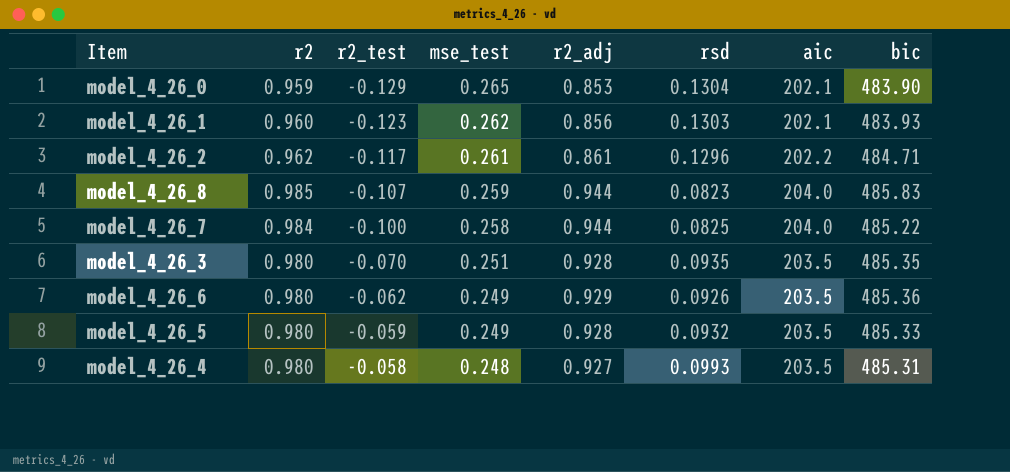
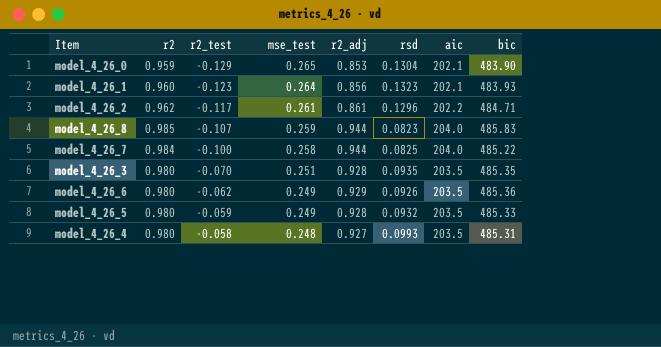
model_4_26_1 | mse_test: 0.262 -> 0.264
model_4_26_1 | rsd: 0.1303 -> 0.1323

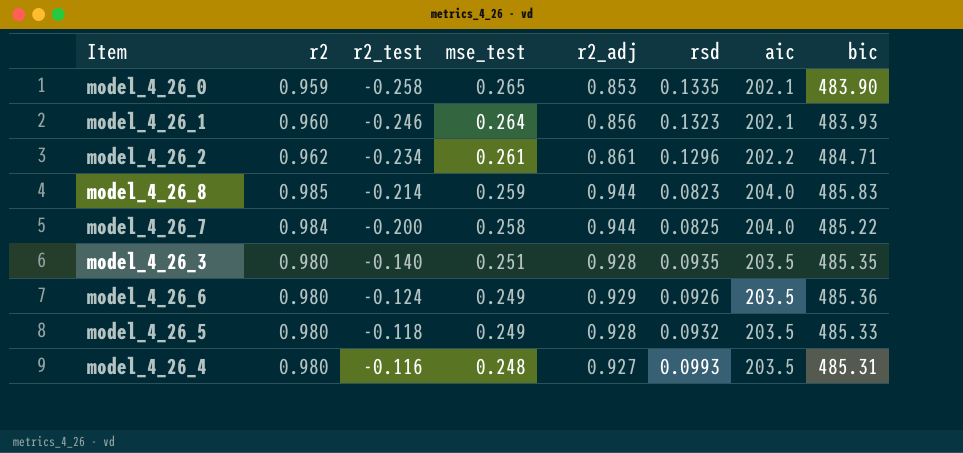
model_4_26_0 | r2_test: -0.129 -> -0.258
model_4_26_0 | rsd: 0.1304 -> 0.1335
model_4_26_1 | r2_test: -0.123 -> -0.246
model_4_26_2 | r2_test: -0.117 -> -0.234
model_4_26_8 | r2_test: -0.107 -> -0.214
model_4_26_7 | r2_test: -0.100 -> -0.200
model_4_26_3 | r2_test: -0.070 -> -0.140
model_4_26_6 | r2_test: -0.062 -> -0.124
model_4_26_5 | r2_test: -0.059 -> -0.118
model_4_26_4 | r2_test: -0.058 -> -0.116

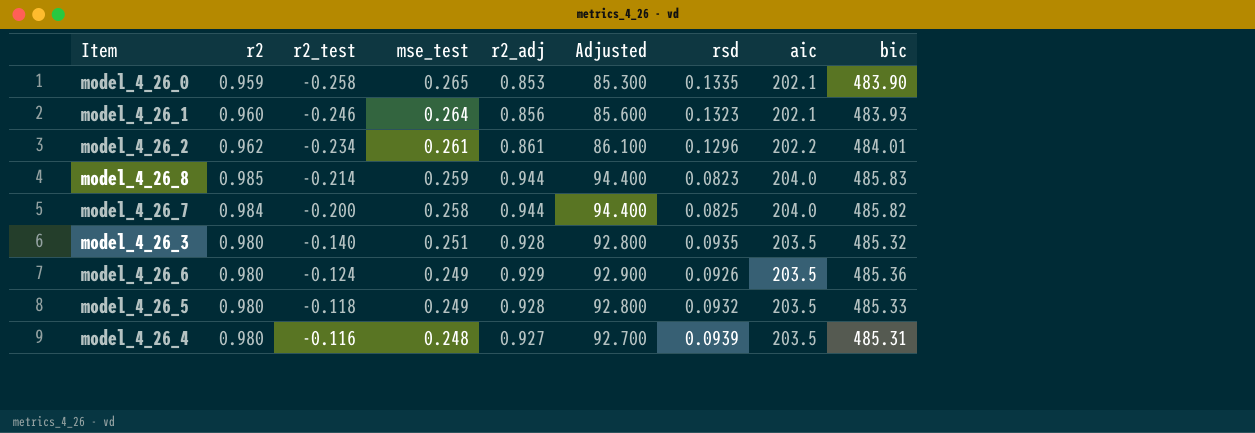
column Adjusted | formula: none -> [r2_adj] * 100
model_4_26_2 | bic: 484.71 -> 484.01
model_4_26_7 | bic: 485.22 -> 485.82
model_4_26_3 | bic: 485.35 -> 485.32
model_4_26_4 | rsd: 0.0993 -> 0.0939

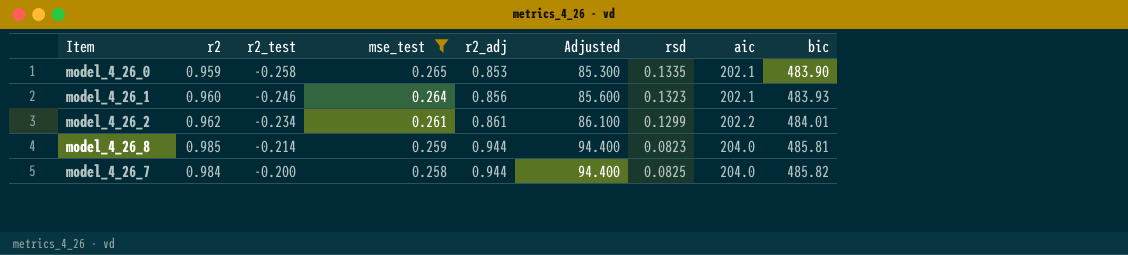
filter: none -> mse_test >= 0.258
model_4_26_2 | rsd: 0.1296 -> 0.1299
model_4_26_8 | bic: 485.83 -> 485.81

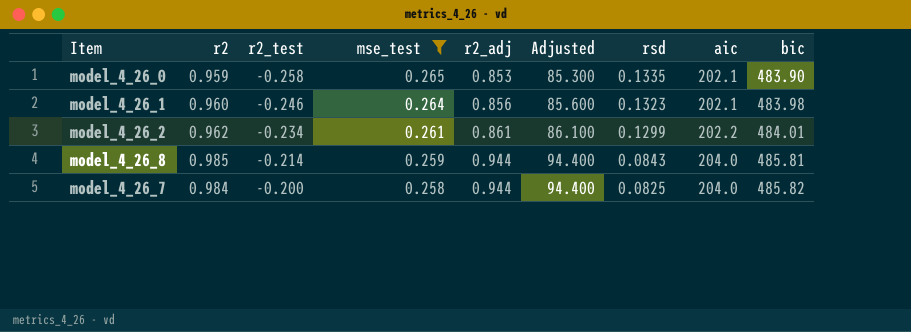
model_4_26_1 | bic: 483.93 -> 483.98
model_4_26_8 | rsd: 0.0823 -> 0.0843

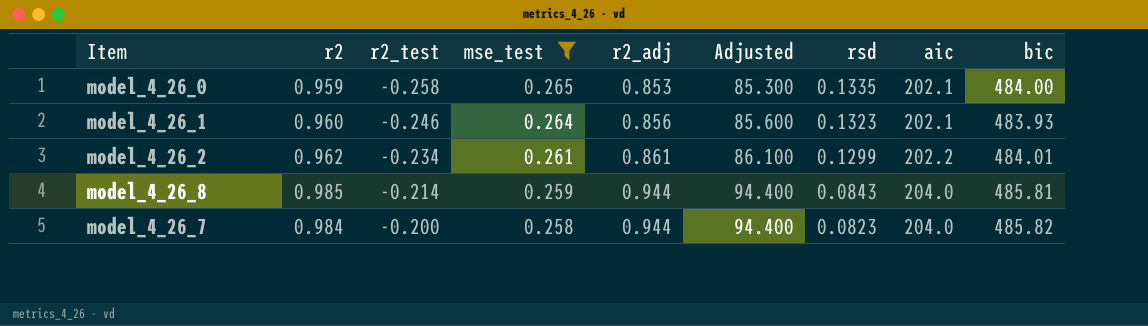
model_4_26_0 | bic: 483.90 -> 484.00
model_4_26_1 | bic: 483.98 -> 483.93
model_4_26_7 | rsd: 0.0825 -> 0.0823

